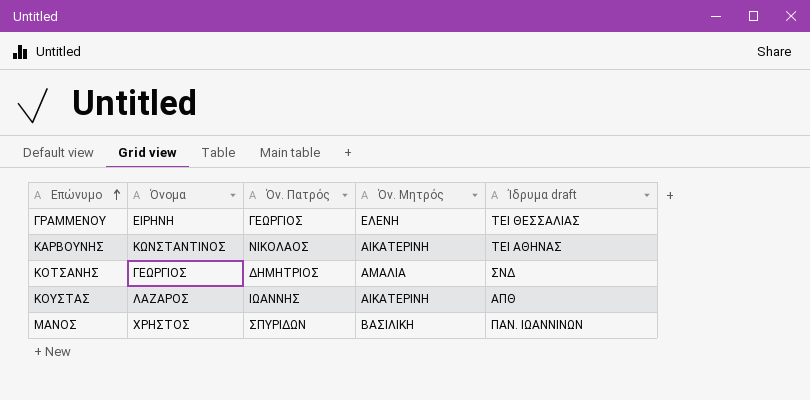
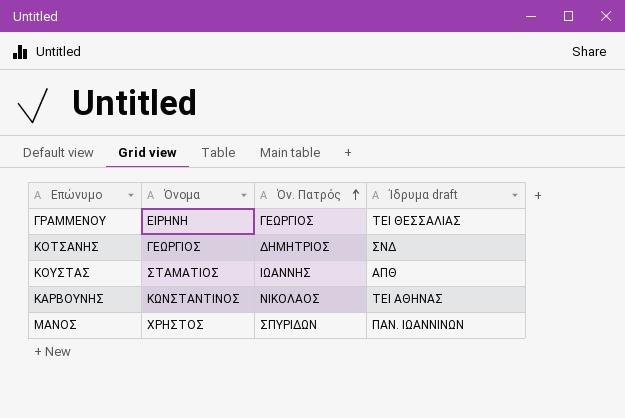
row order: Επώνυμο ascending -> Όν. Πατρός ascending
column Όν. Μητρός | position: 4 -> none
ΚΟΥΣΤΑΣ | Όνομα: ΛΑΖΑΡΟΣ -> ΣΤΑΜΑΤΙΟΣ

